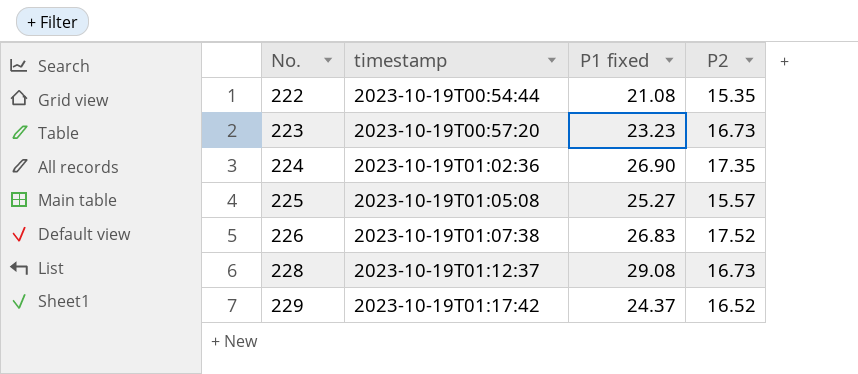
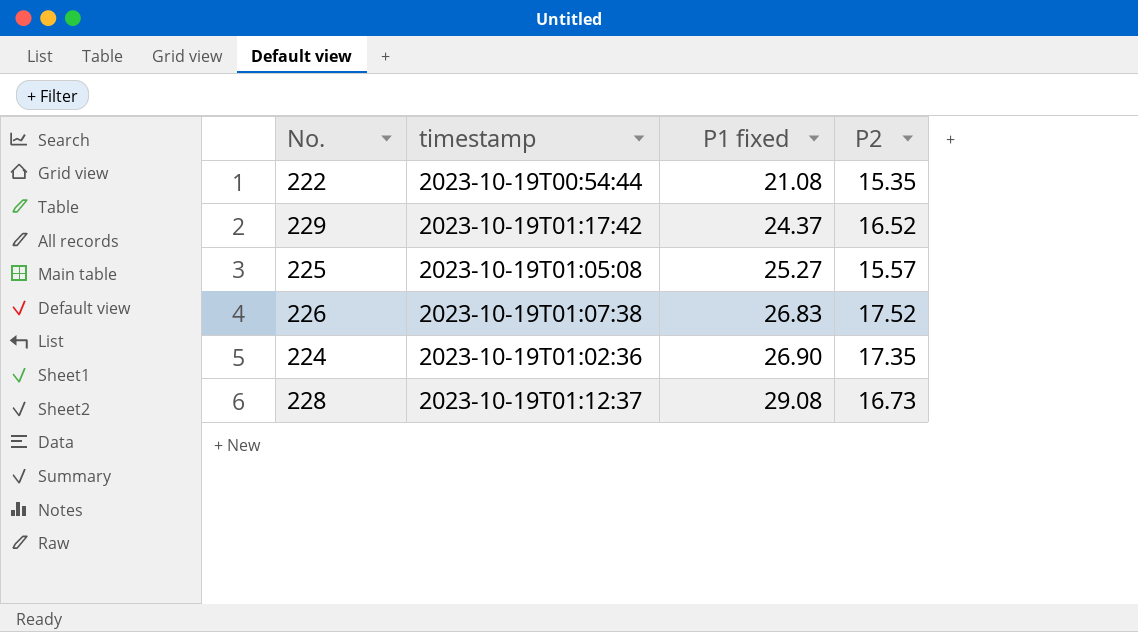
row order: No. ascending -> P1 fixed ascending
row 223: 2023-10-19T00:57:20 | 23.23 | 16.73 -> none

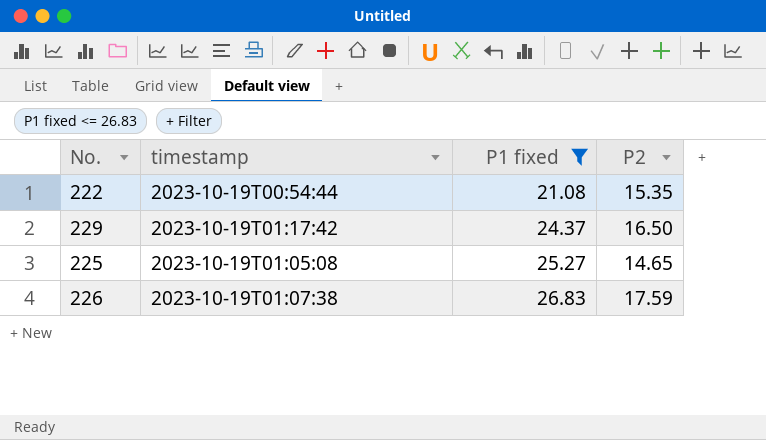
filter: none -> P1 fixed <= 26.83
229 | P2: 16.52 -> 16.50
225 | P2: 15.57 -> 14.65
226 | P2: 17.52 -> 17.59

